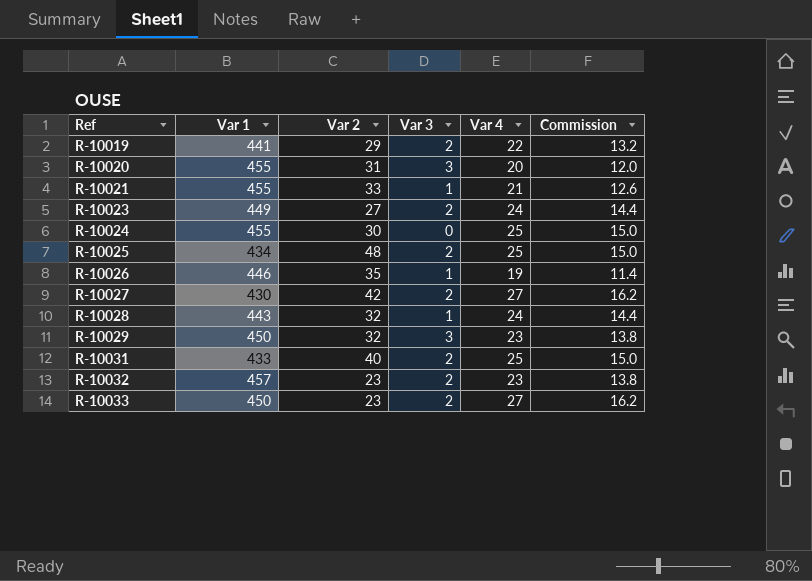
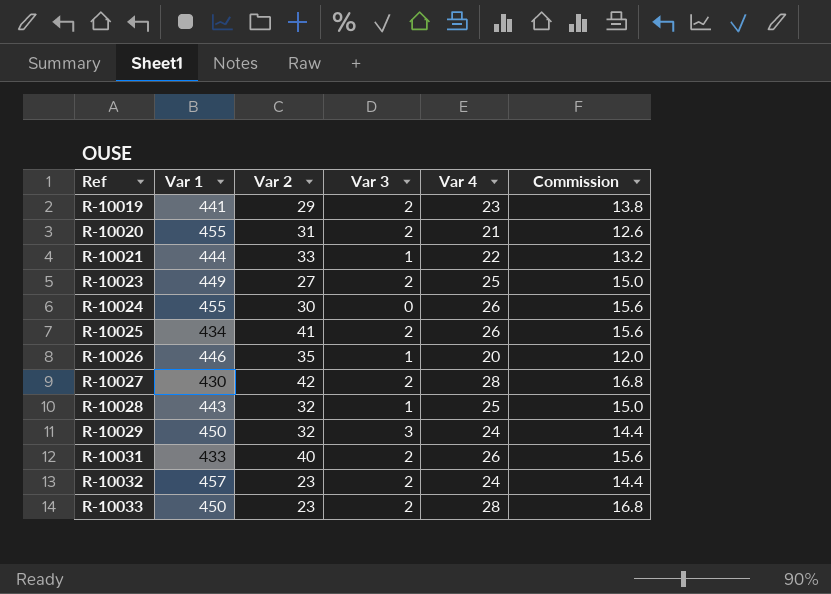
R-10019 | Var 4: 22 -> 23
R-10019 | Commission: 13.2 -> 13.8
R-10020 | Var 3: 3 -> 2
R-10020 | Var 4: 20 -> 21
R-10020 | Commission: 12.0 -> 12.6
R-10021 | Var 1: 455 -> 444
R-10021 | Var 4: 21 -> 22
R-10021 | Commission: 12.6 -> 13.2
R-10023 | Var 4: 24 -> 25
R-10023 | Commission: 14.4 -> 15.0
R-10024 | Var 4: 25 -> 26
R-10024 | Commission: 15.0 -> 15.6
R-10025 | Var 2: 48 -> 41
R-10025 | Var 4: 25 -> 26
R-10025 | Commission: 15.0 -> 15.6
R-10026 | Var 4: 19 -> 20
R-10026 | Commission: 11.4 -> 12.0
R-10027 | Var 4: 27 -> 28
R-10027 | Commission: 16.2 -> 16.8
R-10028 | Var 4: 24 -> 25
R-10028 | Commission: 14.4 -> 15.0
R-10029 | Var 4: 23 -> 24
R-10029 | Commission: 13.8 -> 14.4
R-10031 | Var 4: 25 -> 26
R-10031 | Commission: 15.0 -> 15.6
R-10032 | Var 4: 23 -> 24
R-10032 | Commission: 13.8 -> 14.4
R-10033 | Var 4: 27 -> 28
R-10033 | Commission: 16.2 -> 16.8

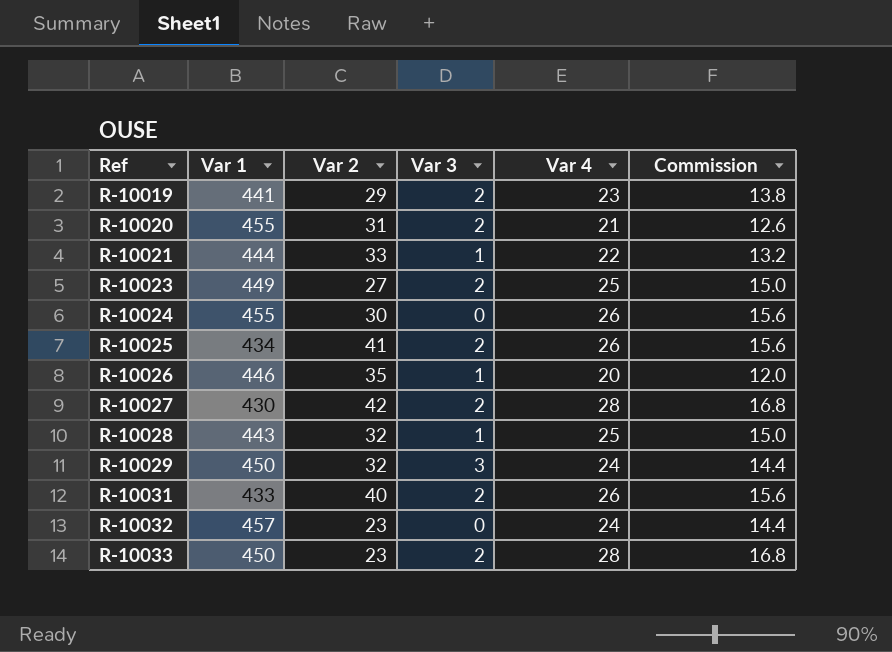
R-10032 | Var 3: 2 -> 0

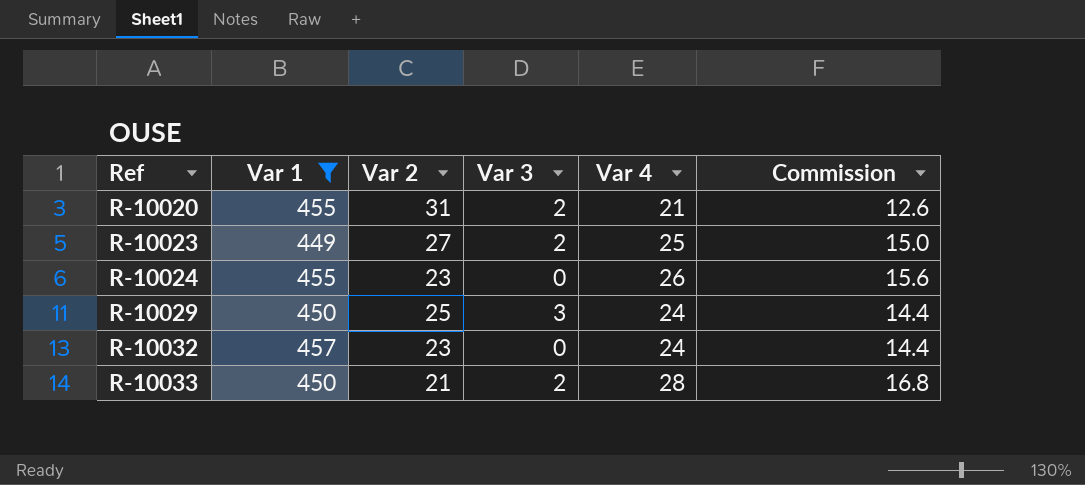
filter: none -> Var 1 >= 449
R-10024 | Var 2: 30 -> 23
R-10029 | Var 2: 32 -> 25
R-10033 | Var 2: 23 -> 21

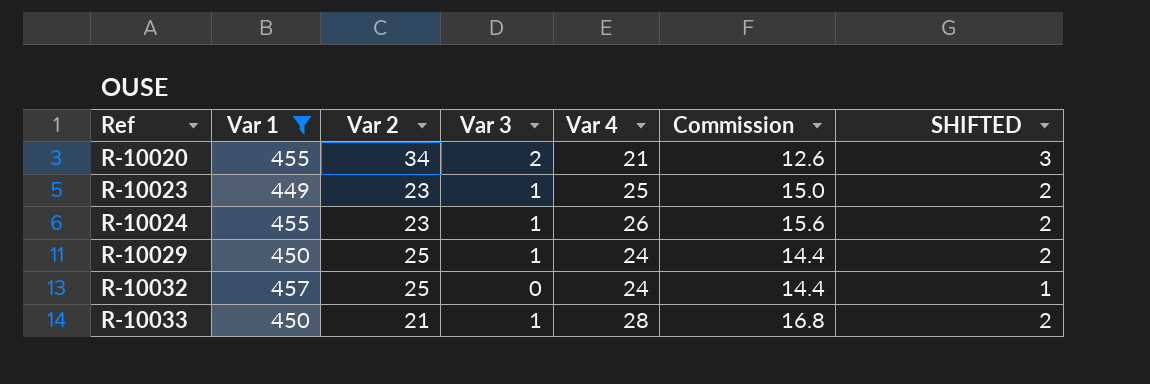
column SHIFTED | formula: none -> [Var 3] + 1
R-10020 | Var 2: 31 -> 34
R-10023 | Var 2: 27 -> 23
R-10023 | Var 3: 2 -> 1
R-10024 | Var 3: 0 -> 1
R-10029 | Var 3: 3 -> 1
R-10032 | Var 2: 23 -> 25
R-10033 | Var 3: 2 -> 1

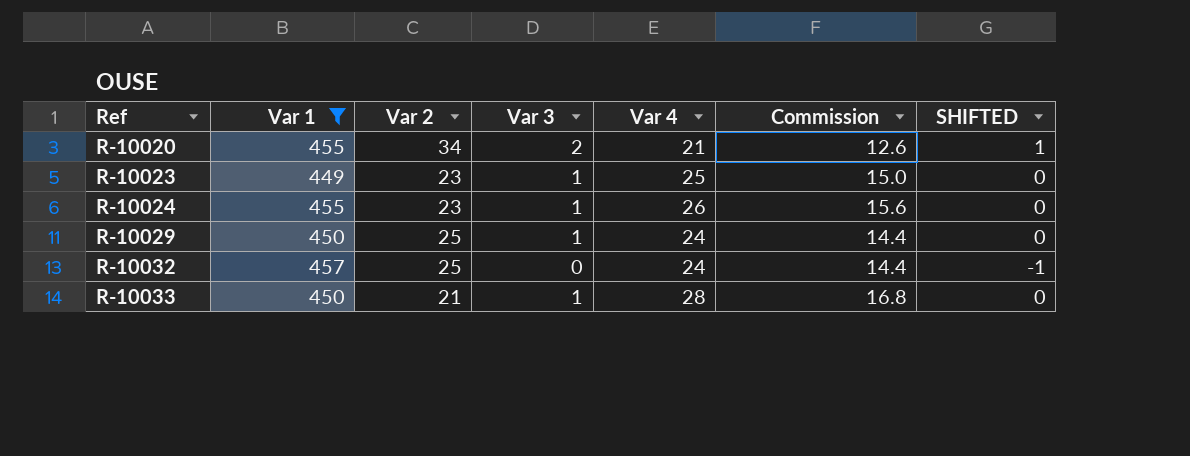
column SHIFTED | formula: [Var 3] + 1 -> [Var 3] - 1

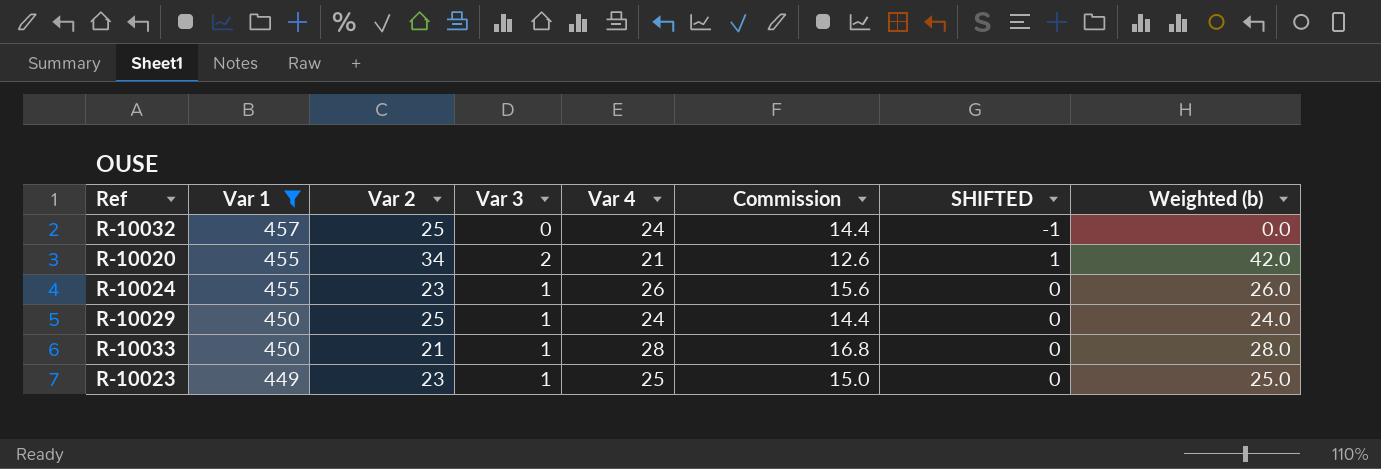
row order: Ref ascending -> Var 1 descending
column Weighted (b) | formula: none -> [Var 3] * [Var 4]

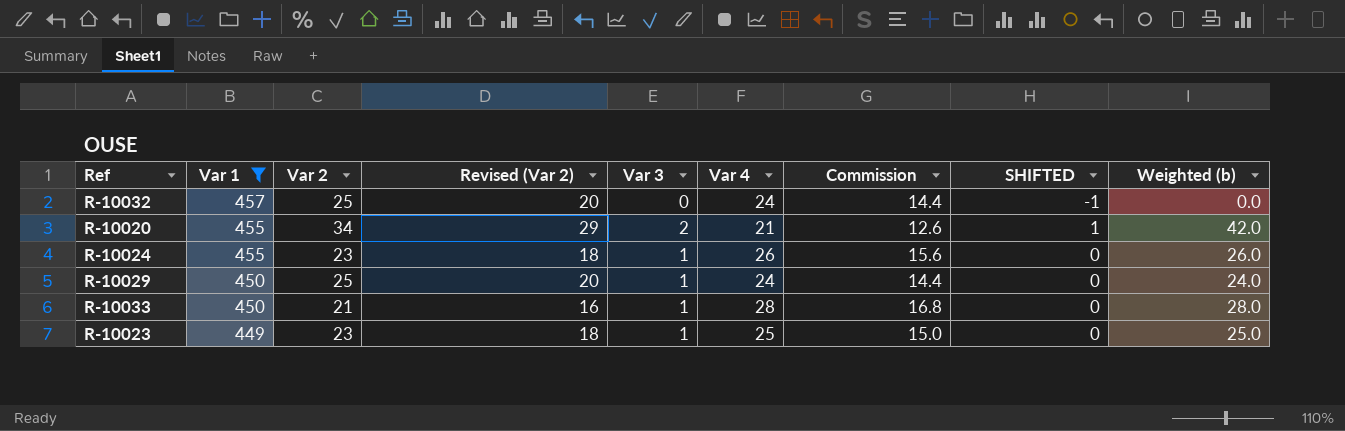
column Revised (Var 2) | formula: none -> [Var 2] - 5

